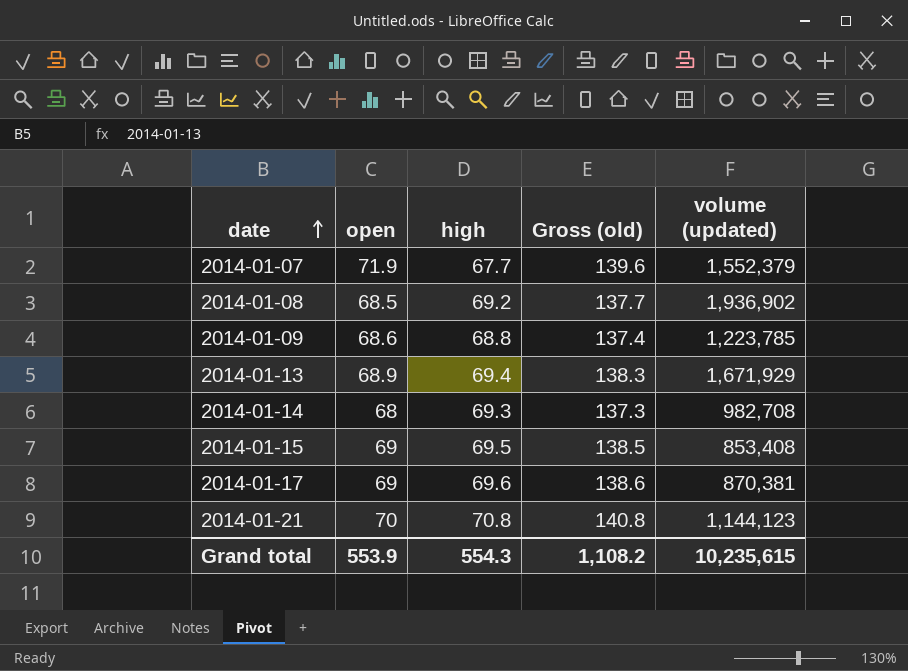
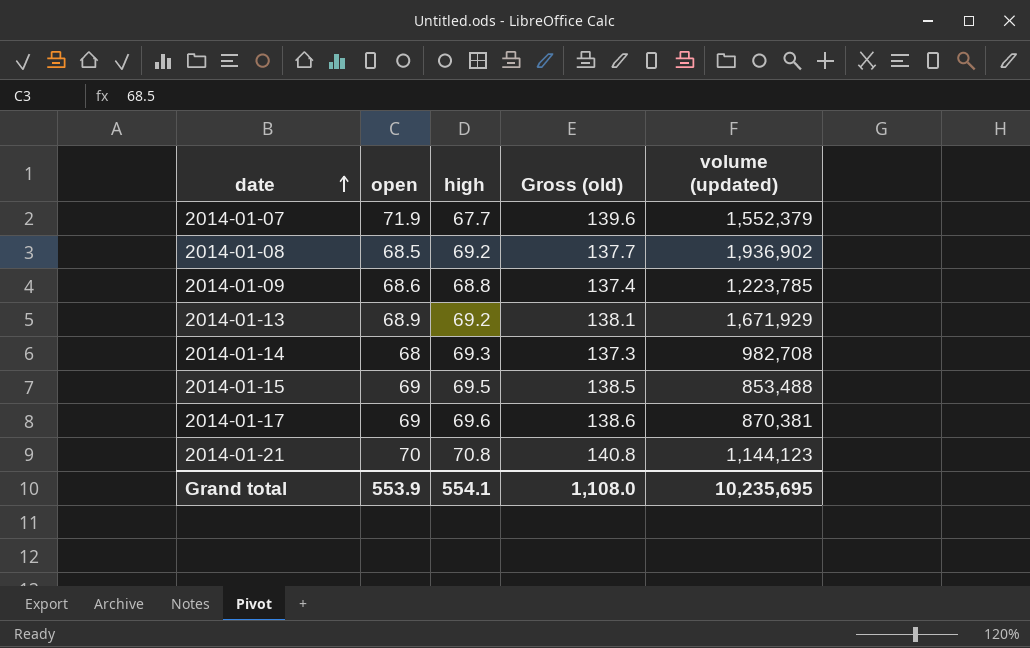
2014-01-13 | high: 69.4 -> 69.2
2014-01-13 | Gross (old): 138.3 -> 138.1
2014-01-15 | volume (updated): 853,408 -> 853,488
Grand total | high: 554.3 -> 554.1
Grand total | Gross (old): 1,108.2 -> 1,108.0
Grand total | volume (updated): 10,235,615 -> 10,235,695

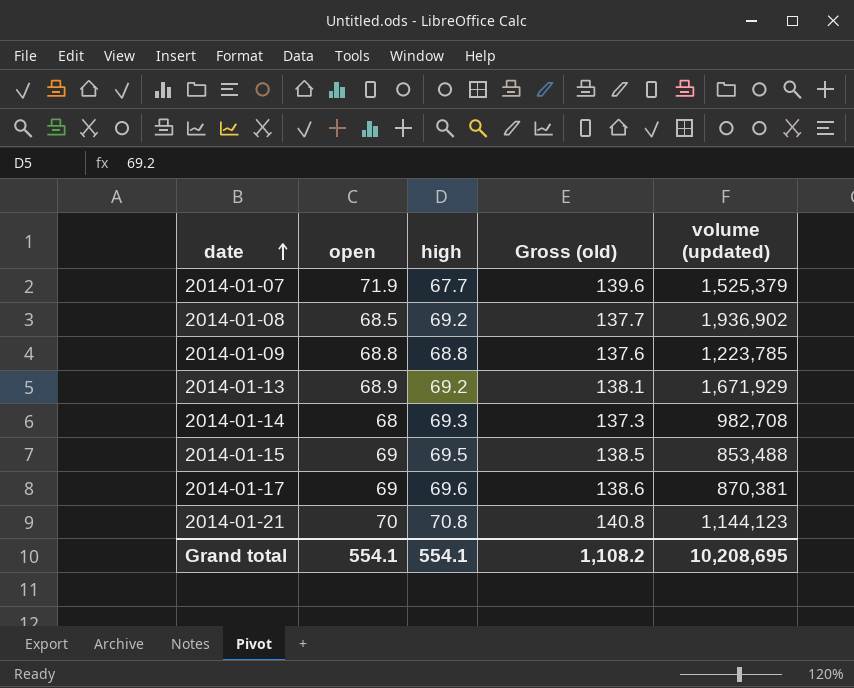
2014-01-07 | volume (updated): 1,552,379 -> 1,525,379
2014-01-09 | open: 68.6 -> 68.8
2014-01-09 | Gross (old): 137.4 -> 137.6
Grand total | open: 553.9 -> 554.1
Grand total | Gross (old): 1,108.0 -> 1,108.2
Grand total | volume (updated): 10,235,695 -> 10,208,695

